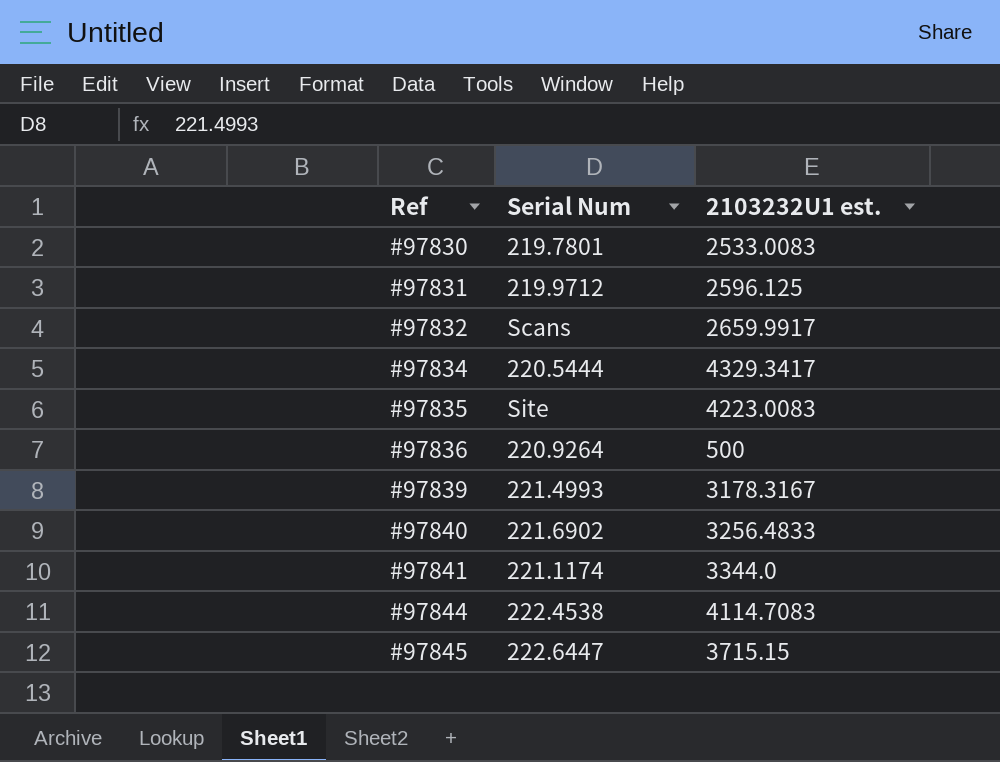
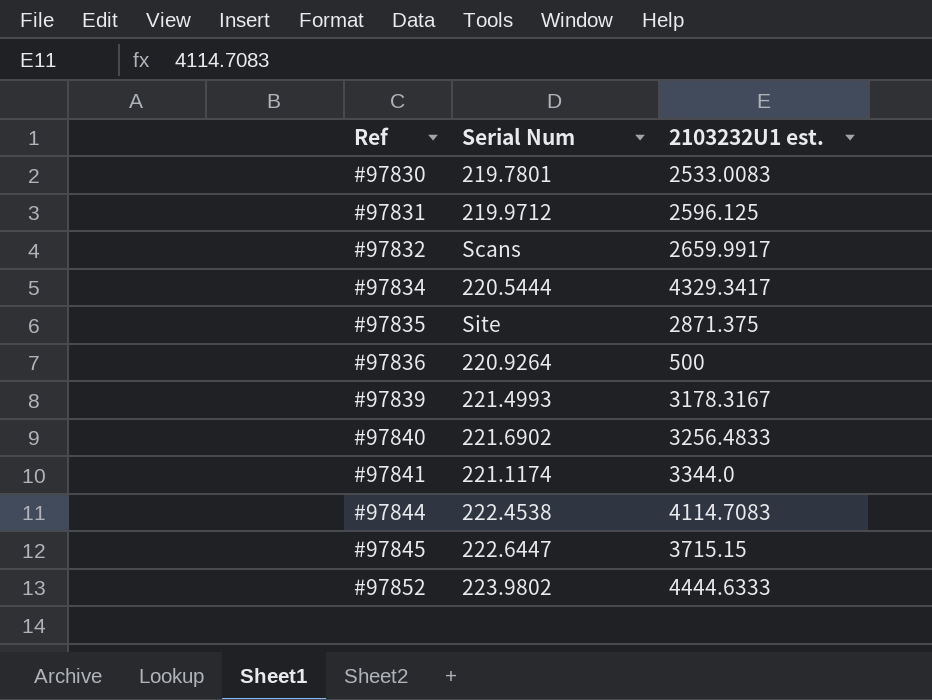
#97835 | 2103232U1 est.: 4223.0083 -> 2871.375
row #97852: none -> 223.9802 | 4444.6333

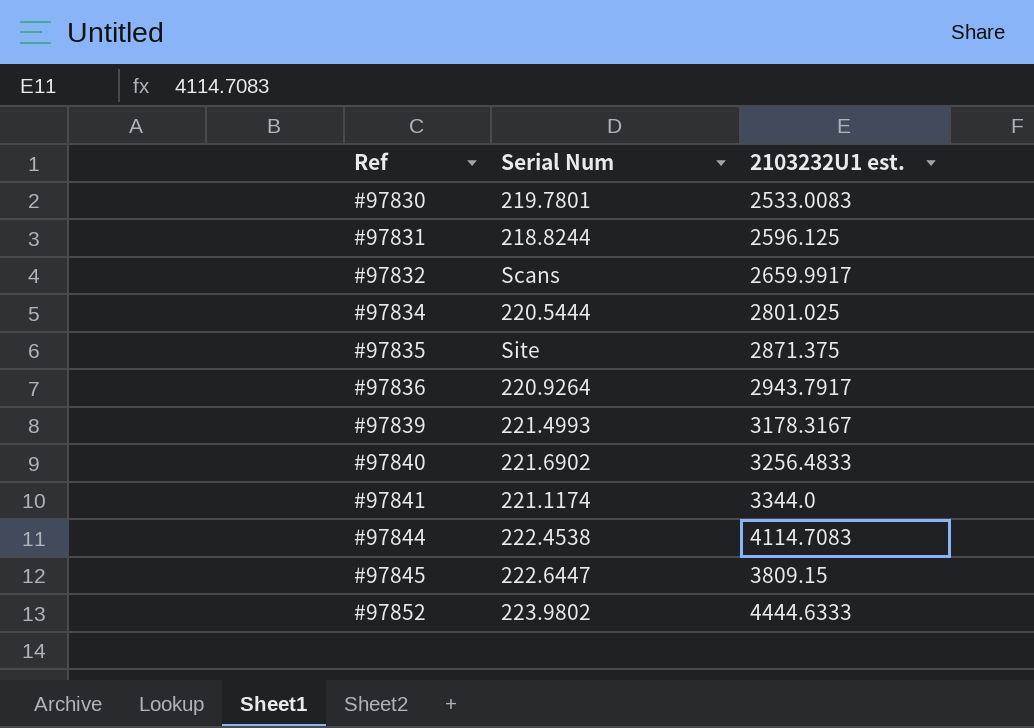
#97831 | Serial Num: 219.9712 -> 218.8244
#97834 | 2103232U1 est.: 4329.3417 -> 2801.025
#97836 | 2103232U1 est.: 500 -> 2943.7917
#97845 | 2103232U1 est.: 3715.15 -> 3809.15

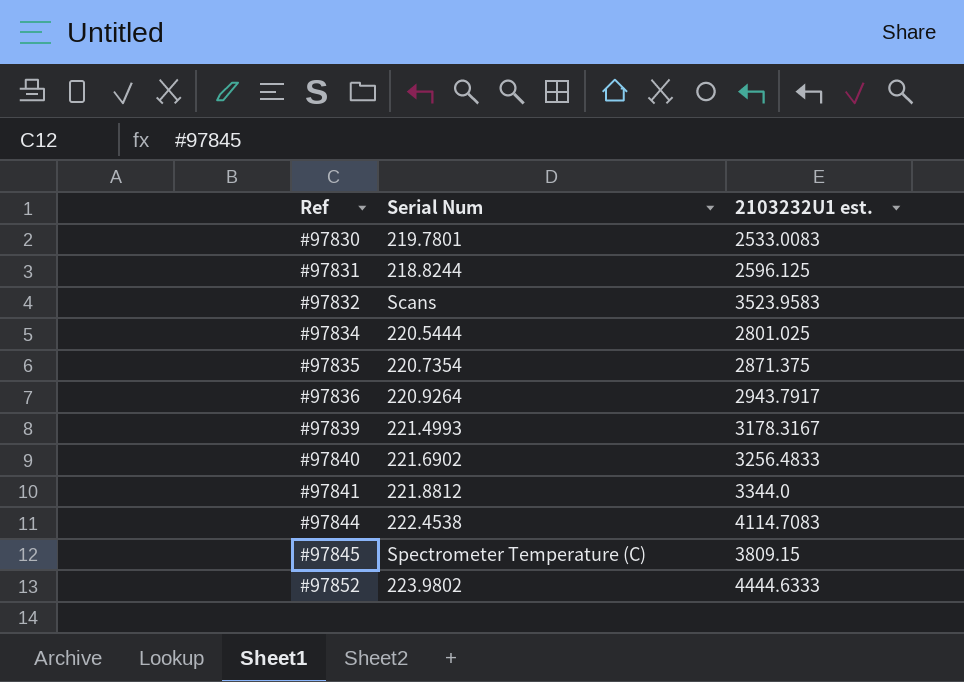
#97832 | 2103232U1 est.: 2659.9917 -> 3523.9583
#97835 | Serial Num: Site -> 220.7354
#97841 | Serial Num: 221.1174 -> 221.8812
#97845 | Serial Num: 222.6447 -> Spectrometer Temperature (C)

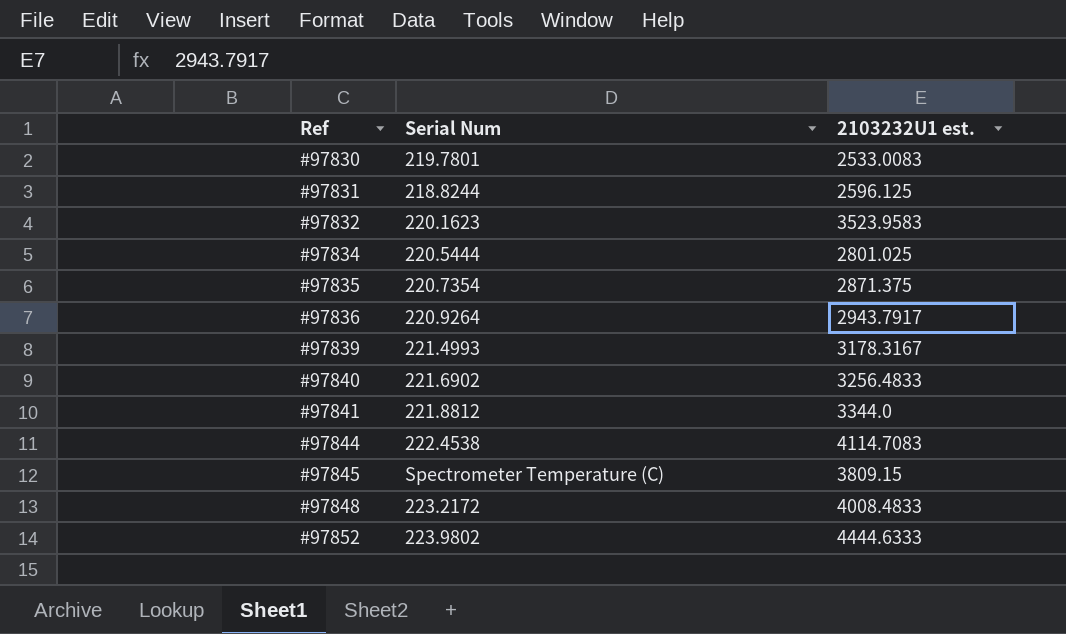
#97832 | Serial Num: Scans -> 220.1623
row #97848: none -> 223.2172 | 4008.4833

